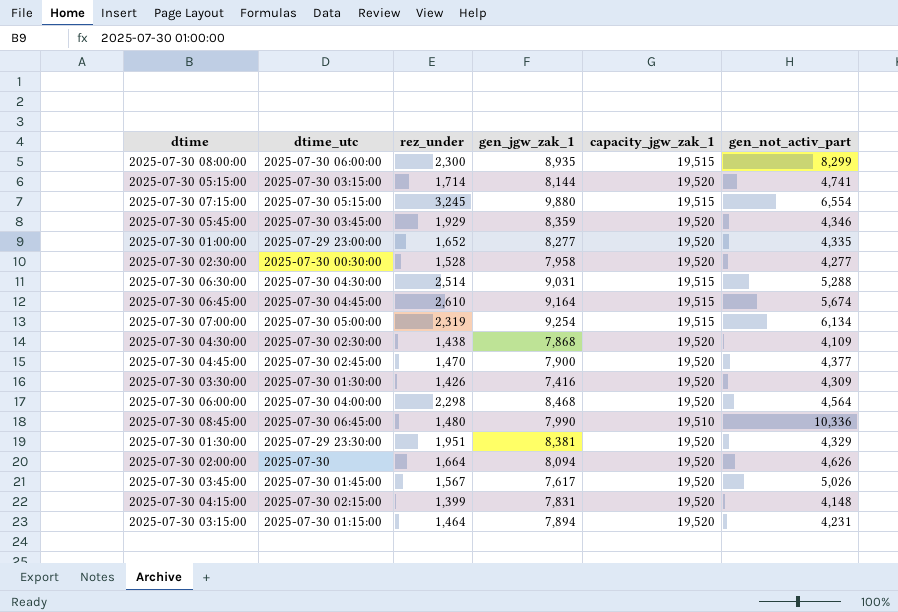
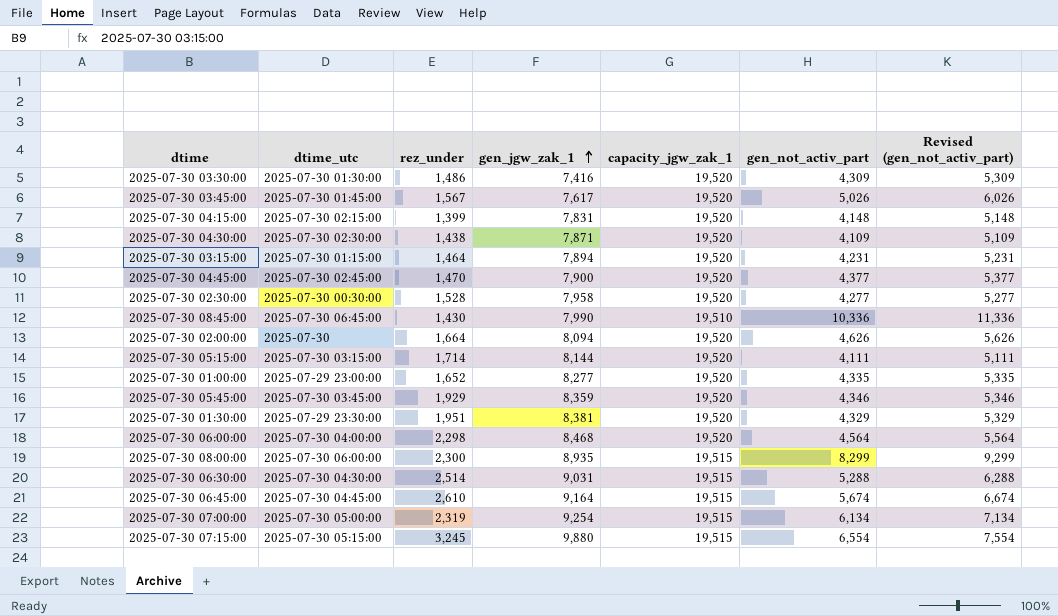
row order: none -> gen_jgw_zak_1 ascending
column Revised (gen_not_activ_part) | formula: none -> [gen_not_activ_part] + 1000
2025-07-30 03:30:00 | rez_under: 1,426 -> 1,486
2025-07-30 04:30:00 | gen_jgw_zak_1: 7,868 -> 7,871
2025-07-30 08:45:00 | rez_under: 1,480 -> 1,430
2025-07-30 05:15:00 | gen_not_activ_part: 4,741 -> 4,111

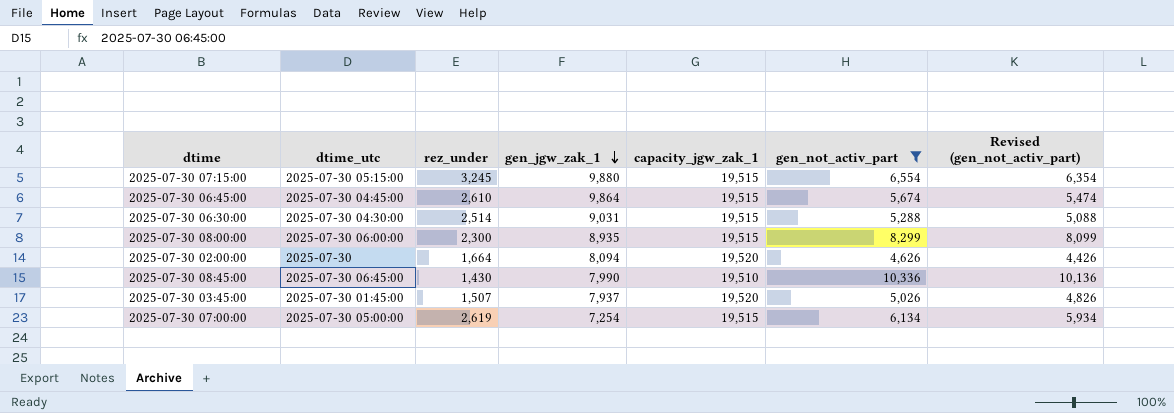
filter: none -> gen_not_activ_part >= 4,626
row order: gen_jgw_zak_1 ascending -> gen_jgw_zak_1 descending
column Revised (gen_not_activ_part) | formula: [gen_not_activ_part] + 1000 -> [gen_not_activ_part] - 200
2025-07-30 06:45:00 | gen_jgw_zak_1: 9,164 -> 9,864
2025-07-30 03:45:00 | rez_under: 1,567 -> 1,507
2025-07-30 03:45:00 | gen_jgw_zak_1: 7,617 -> 7,937
2025-07-30 07:00:00 | rez_under: 2,319 -> 2,619
2025-07-30 07:00:00 | gen_jgw_zak_1: 9,254 -> 7,254

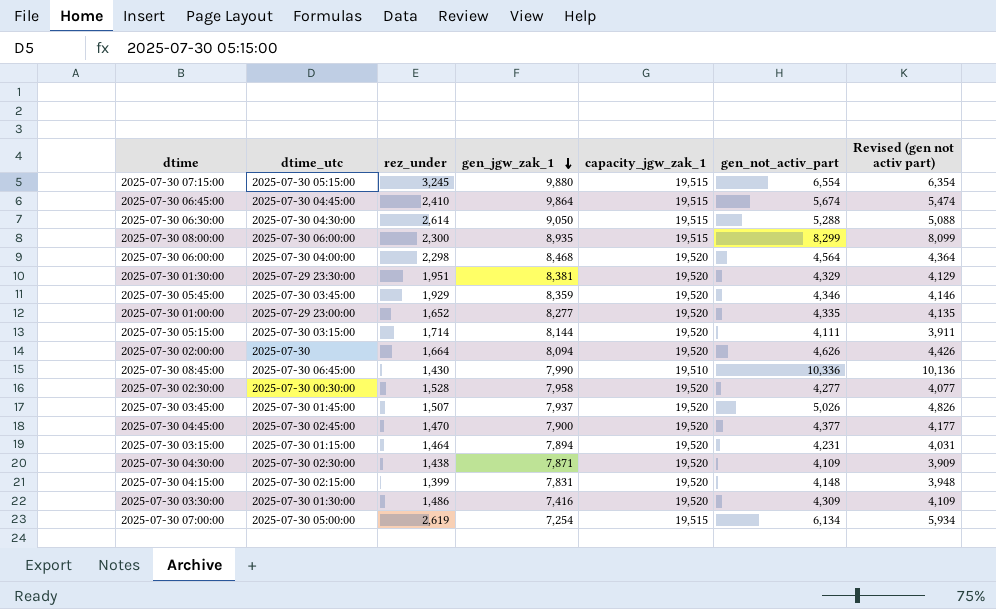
filter: gen_not_activ_part >= 4,626 -> none
column name: Revised (gen_not_activ_part) -> Revised (gen not activ part)
2025-07-30 06:45:00 | rez_under: 2,610 -> 2,410
2025-07-30 06:30:00 | rez_under: 2,514 -> 2,614
2025-07-30 06:30:00 | gen_jgw_zak_1: 9,031 -> 9,050

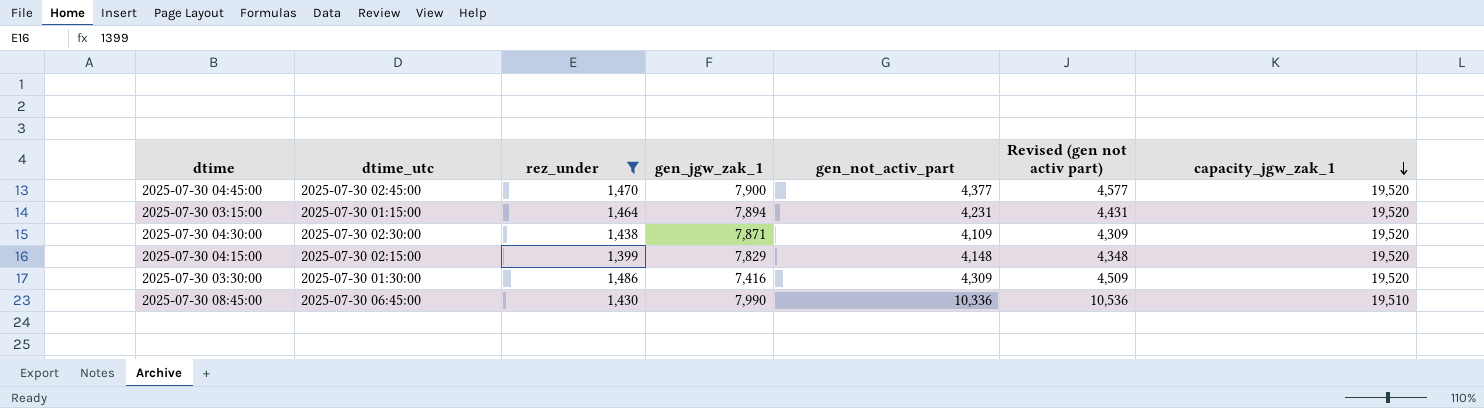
filter: none -> rez_under <= 1,486
row order: gen_jgw_zak_1 descending -> capacity_jgw_zak_1 descending
column Revised (gen not activ part) | formula: [gen_not_activ_part] - 200 -> [gen_not_activ_part] + 200
column capacity_jgw_zak_1 | position: 5 -> 7
2025-07-30 04:15:00 | gen_jgw_zak_1: 7,831 -> 7,829

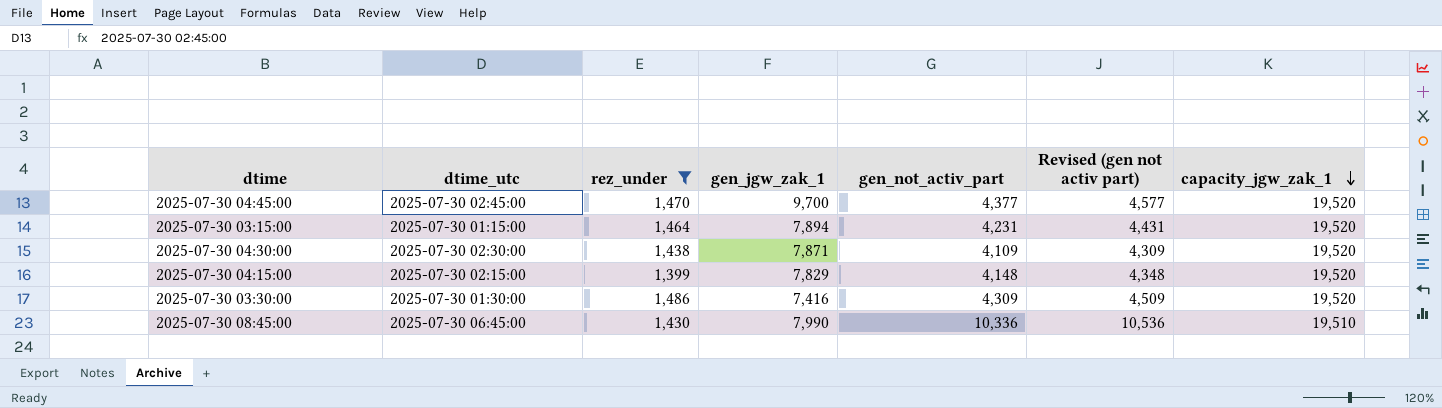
2025-07-30 04:45:00 | gen_jgw_zak_1: 7,900 -> 9,700

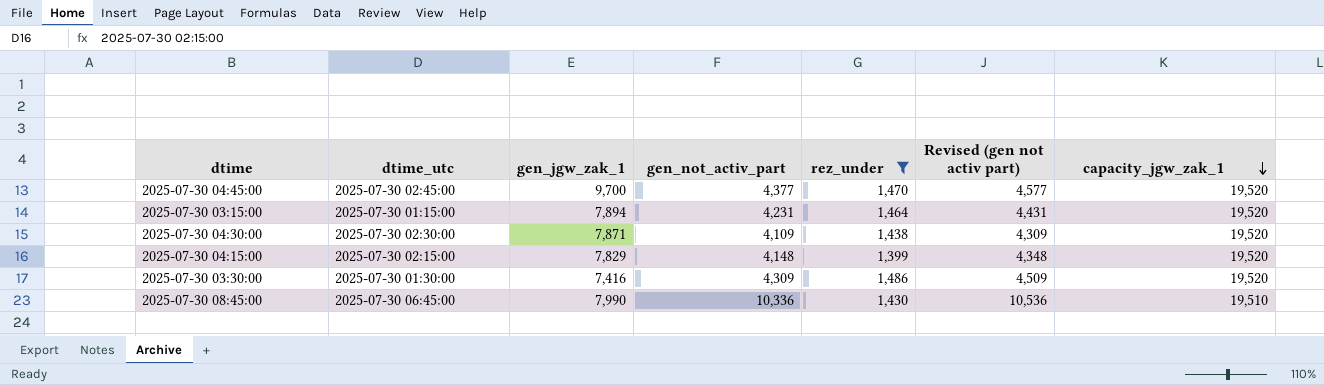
column rez_under | position: 3 -> 5

